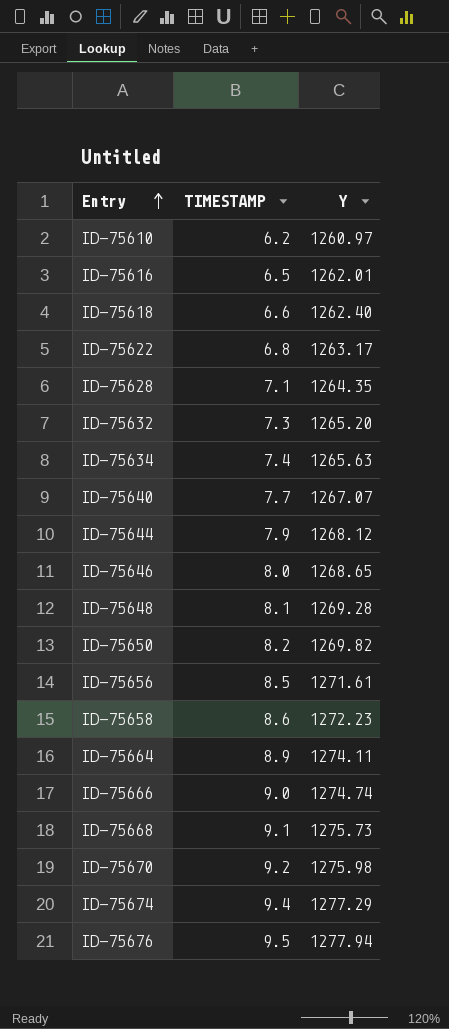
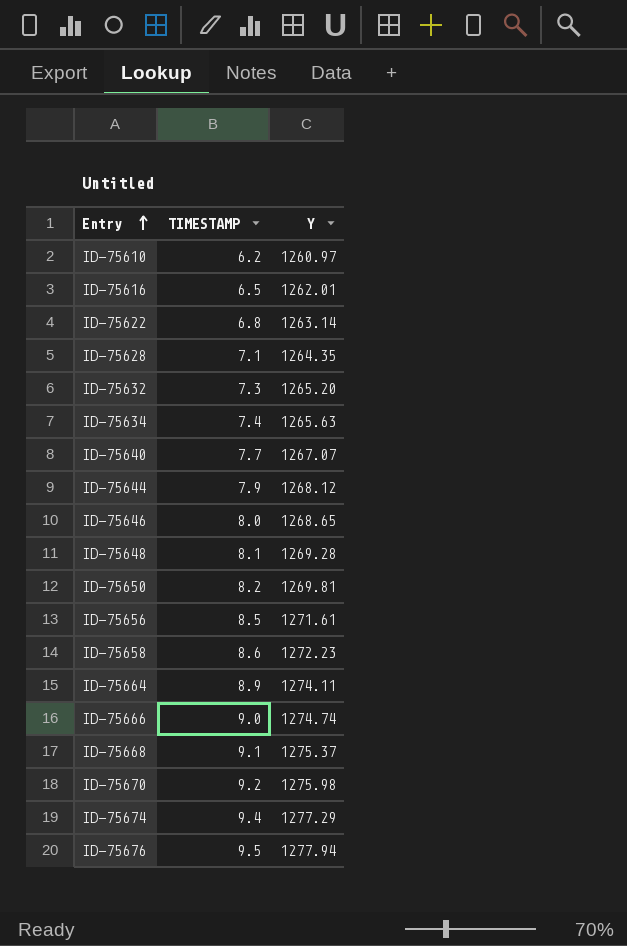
row ID-75618: 6.6 | 1262.40 -> none
ID-75622 | Y: 1263.17 -> 1263.14
ID-75650 | Y: 1269.82 -> 1269.81
ID-75668 | Y: 1275.73 -> 1275.37

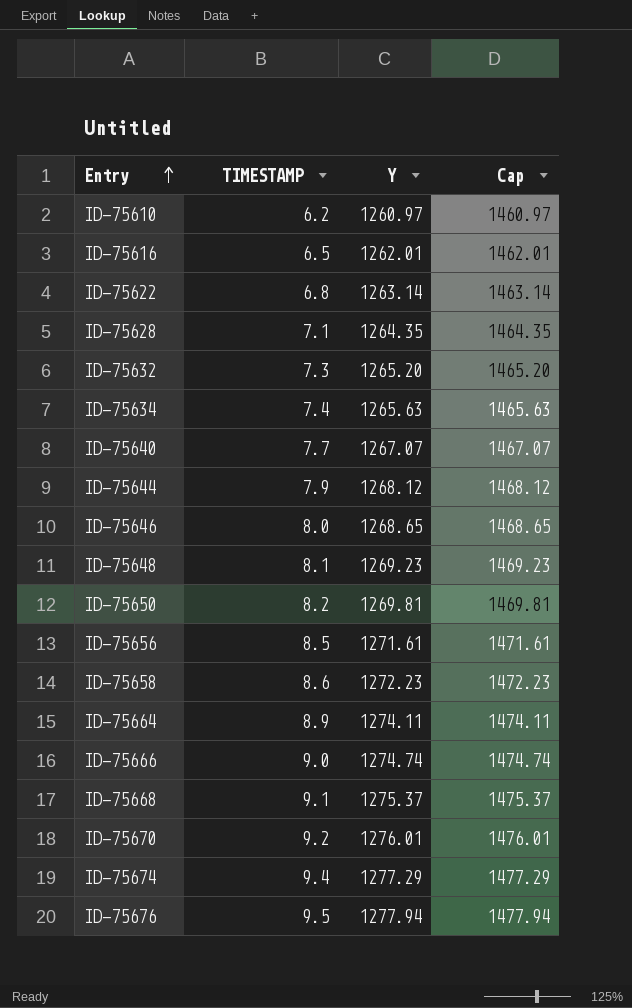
column Cap | formula: none -> [Y] + 200
ID-75648 | Y: 1269.28 -> 1269.23
ID-75670 | Y: 1275.98 -> 1276.01

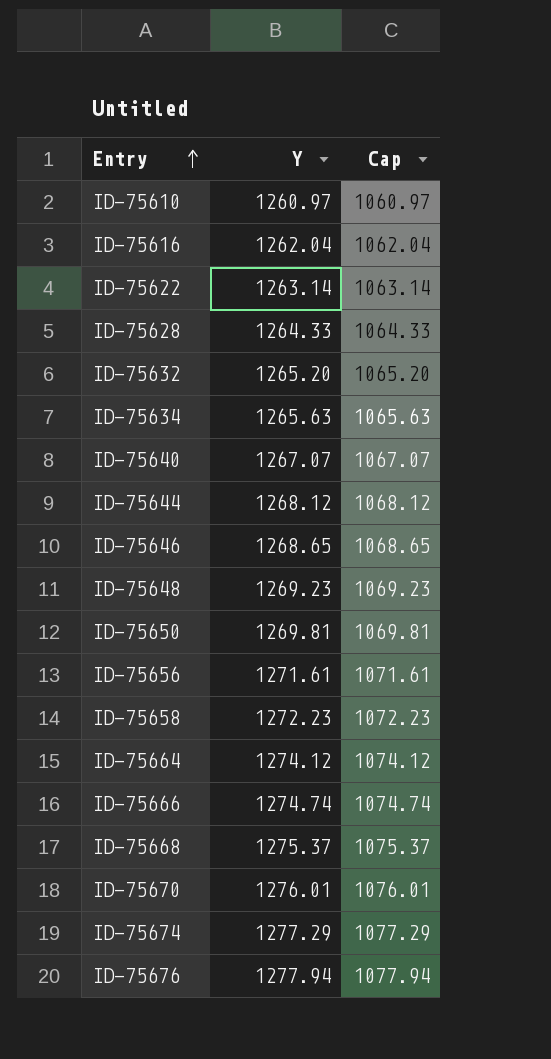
column TIMESTAMP | position: 2 -> none
column Cap | formula: [Y] + 200 -> [Y] - 200
ID-75616 | Y: 1262.01 -> 1262.04
ID-75628 | Y: 1264.35 -> 1264.33
ID-75664 | Y: 1274.11 -> 1274.12

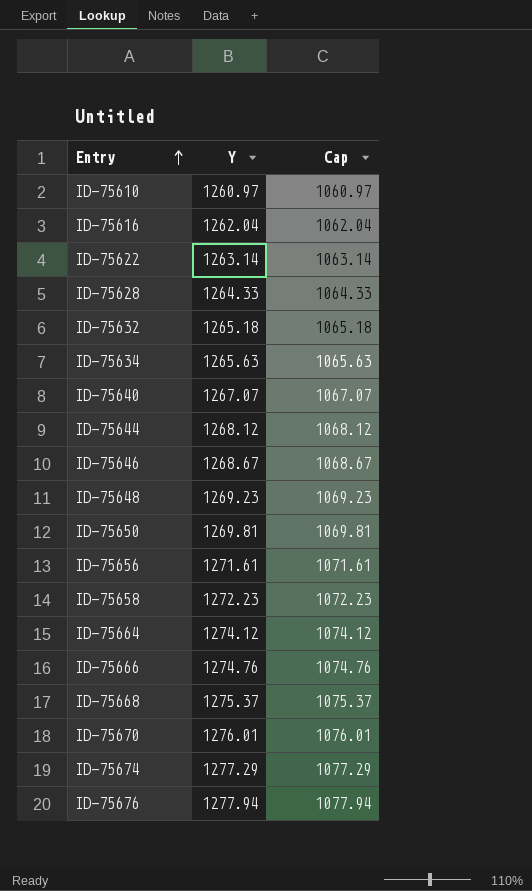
ID-75632 | Y: 1265.20 -> 1265.18
ID-75632 | Cap: 1065.20 -> 1065.18
ID-75646 | Y: 1268.65 -> 1268.67
ID-75646 | Cap: 1068.65 -> 1068.67
ID-75666 | Y: 1274.74 -> 1274.76
ID-75666 | Cap: 1074.74 -> 1074.76

